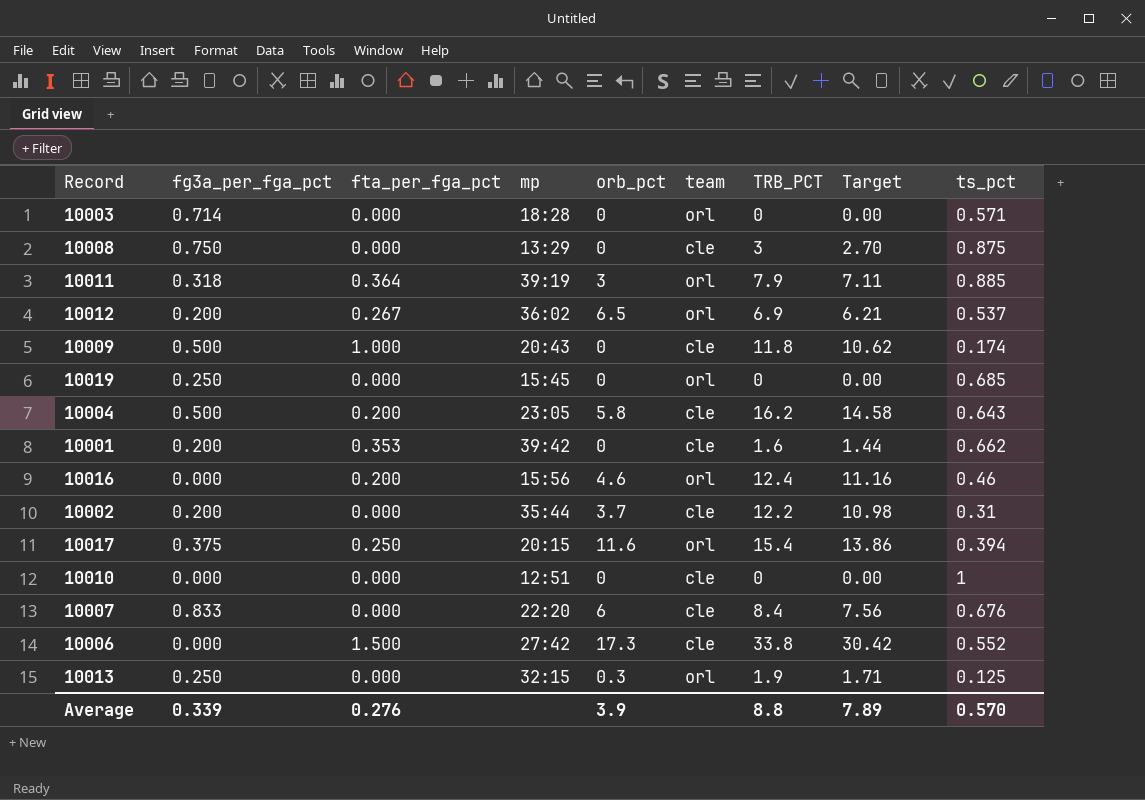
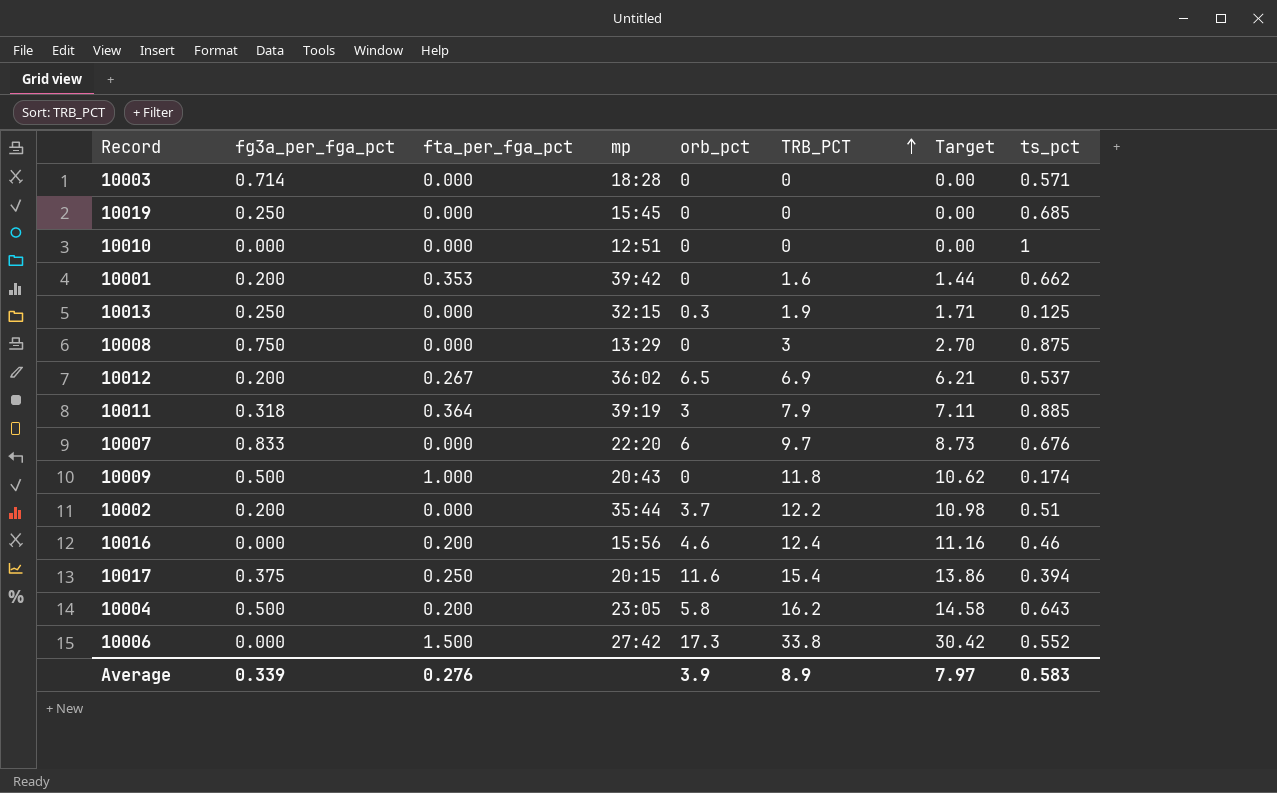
row order: none -> TRB_PCT ascending
column team | position: 6 -> none
10007 | TRB_PCT: 8.4 -> 9.7
10007 | Target: 7.56 -> 8.73
10002 | ts_pct: 0.31 -> 0.51
Average | TRB_PCT: 8.8 -> 8.9
Average | Target: 7.89 -> 7.97
Average | ts_pct: 0.570 -> 0.583

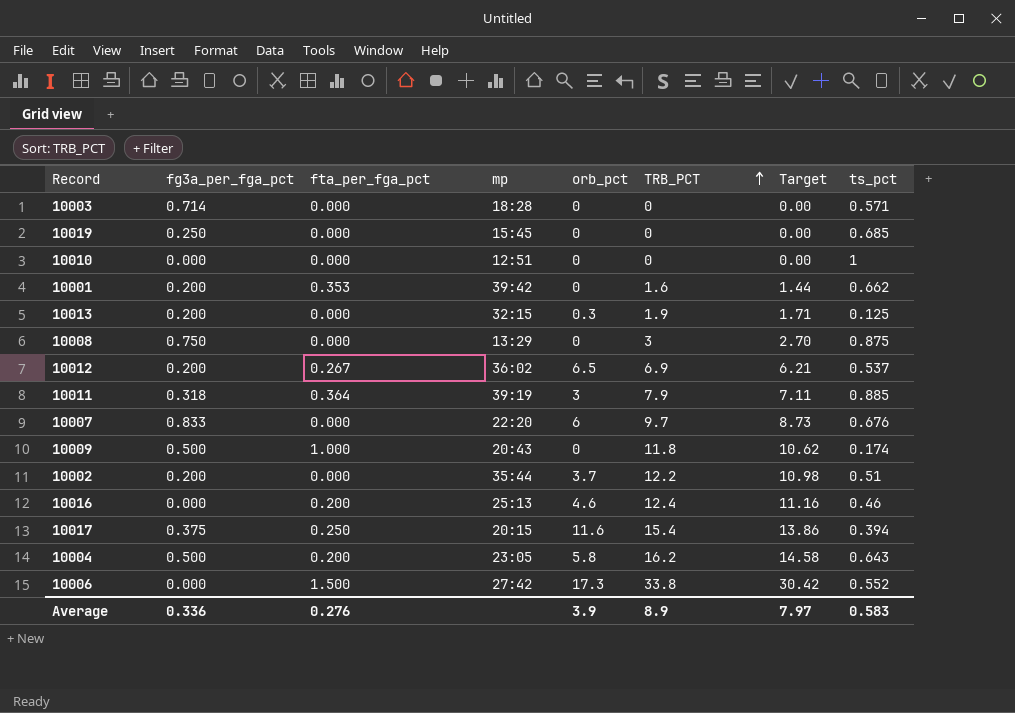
10013 | fg3a_per_fga_pct: 0.250 -> 0.200
10016 | mp: 15:56 -> 25:13
Average | fg3a_per_fga_pct: 0.339 -> 0.336

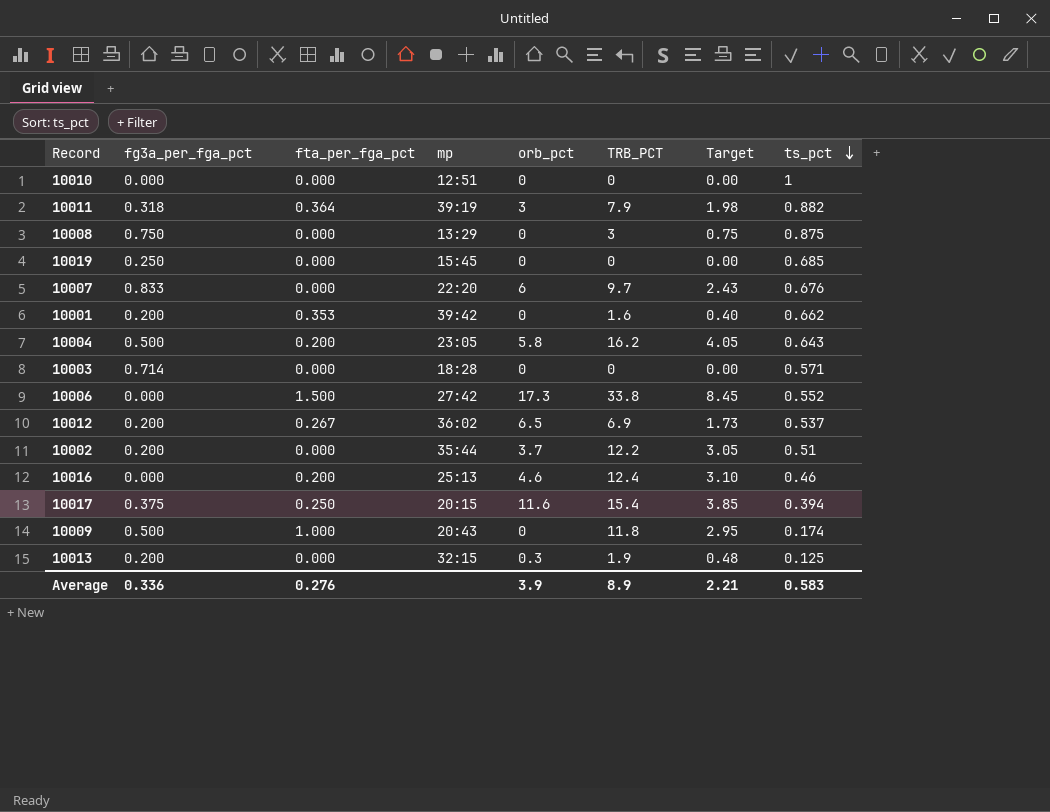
row order: TRB_PCT ascending -> ts_pct descending
column Target | formula: [TRB_PCT] * 0.9 -> [TRB_PCT] * 0.25
10011 | ts_pct: 0.885 -> 0.882
Average | Target: 7.97 -> 2.21

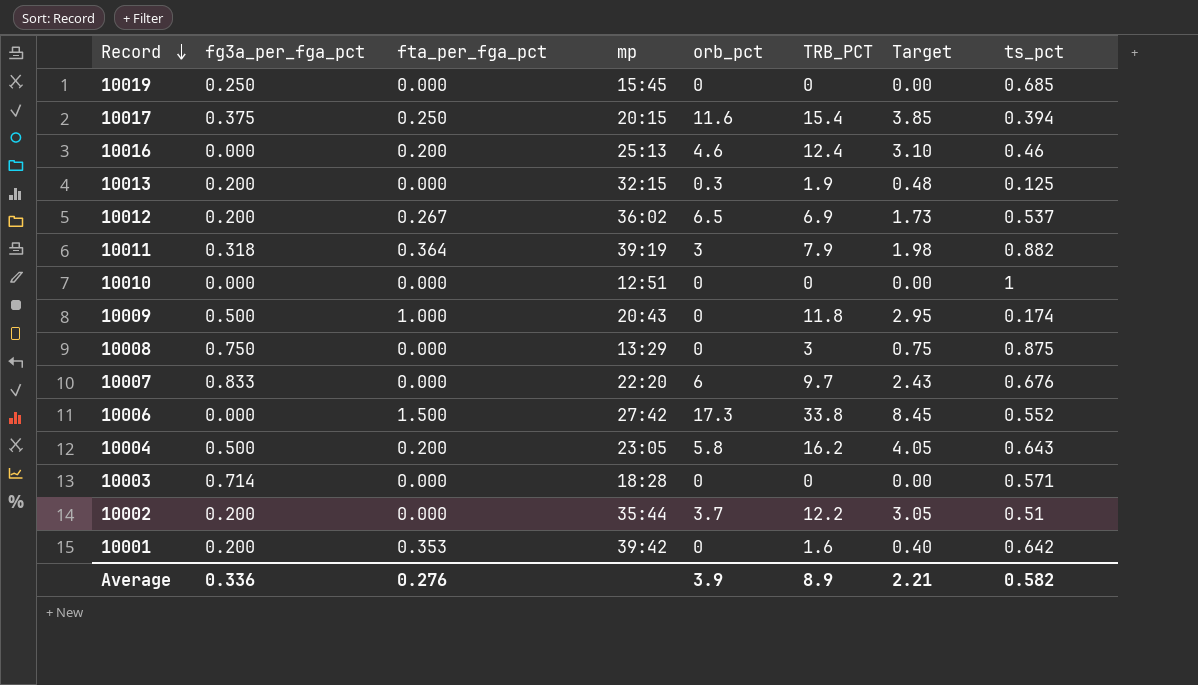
row order: ts_pct descending -> Record descending
10001 | ts_pct: 0.662 -> 0.642
Average | ts_pct: 0.583 -> 0.582

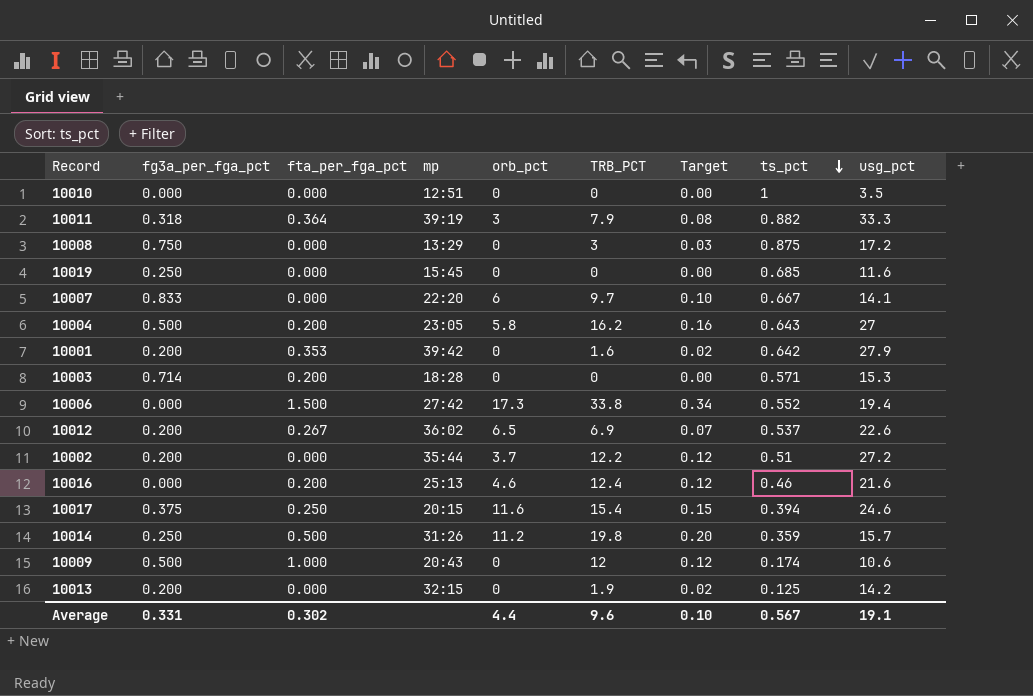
row order: Record descending -> ts_pct descending
column Target | formula: [TRB_PCT] * 0.25 -> [TRB_PCT] * 0.01
column usg_pct | position: none -> 9
10007 | ts_pct: 0.676 -> 0.667
10003 | fta_per_fga_pct: 0.000 -> 0.200
row 10014: none -> 0.250 | 0.500 | 31:26 | 11.2 | 19.8 | 0.20 | 0.359 | 15.7
10009 | TRB_PCT: 11.8 -> 12
10013 | orb_pct: 0.3 -> 0
Average | fg3a_per_fga_pct: 0.336 -> 0.331
Average | fta_per_fga_pct: 0.276 -> 0.302
Average | orb_pct: 3.9 -> 4.4
Average | TRB_PCT: 8.9 -> 9.6
Average | Target: 2.21 -> 0.10
Average | ts_pct: 0.582 -> 0.567

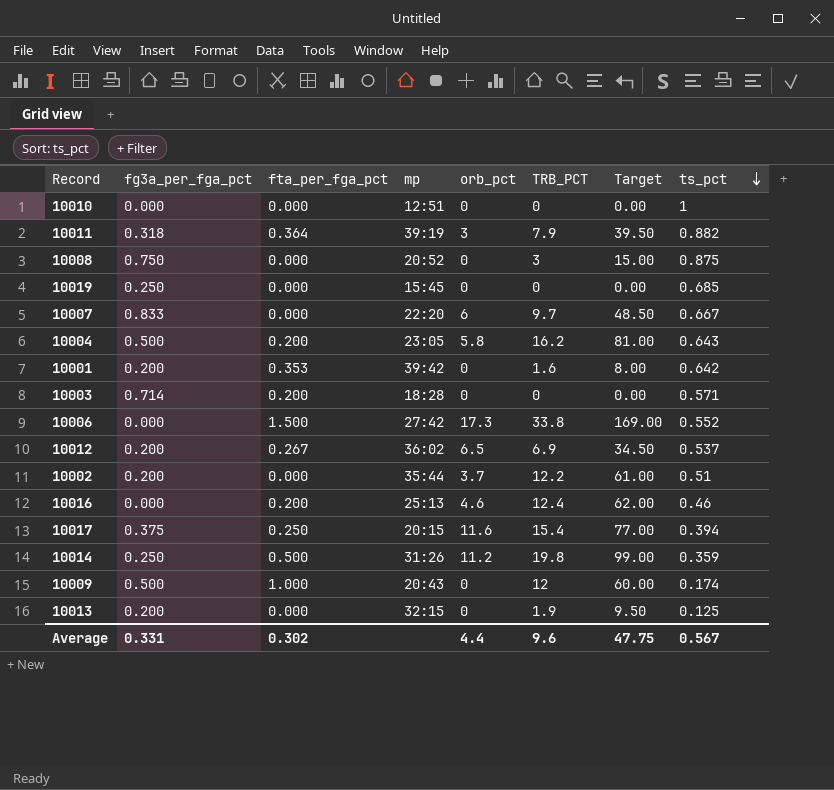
column usg_pct | position: 9 -> none
column Target | formula: [TRB_PCT] * 0.01 -> [TRB_PCT] * 5
10008 | mp: 13:29 -> 20:52
Average | Target: 0.10 -> 47.75

